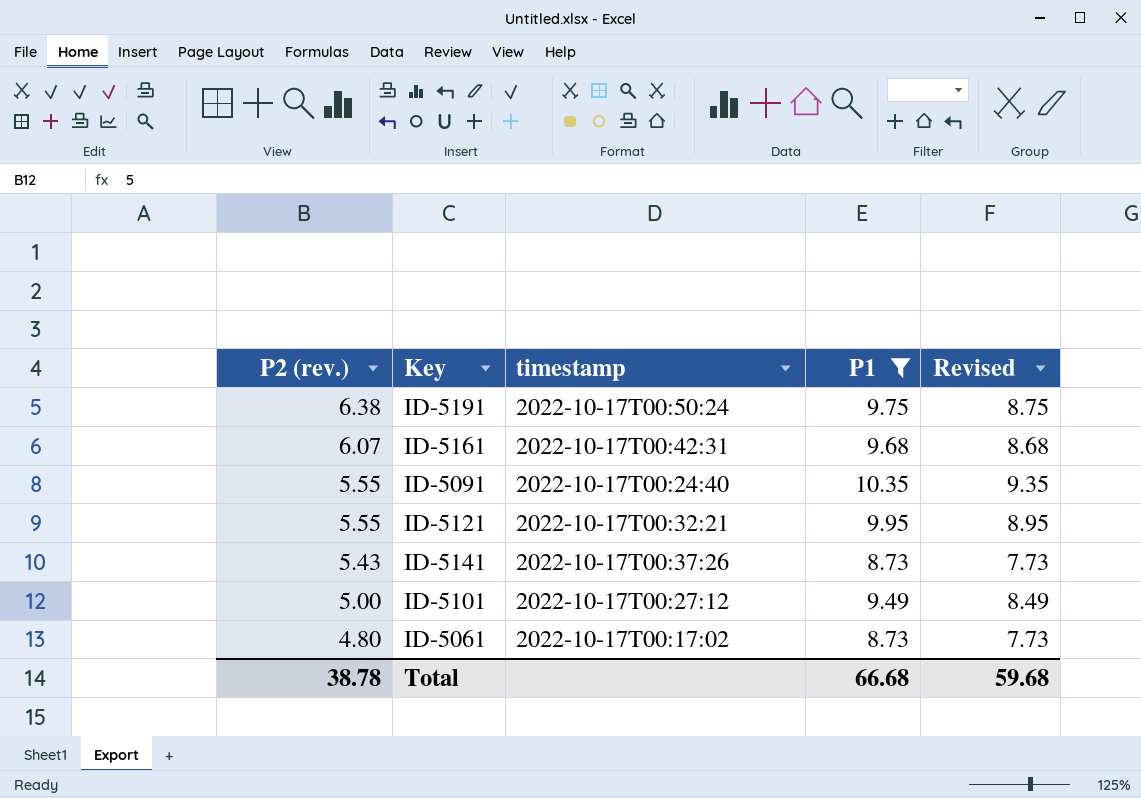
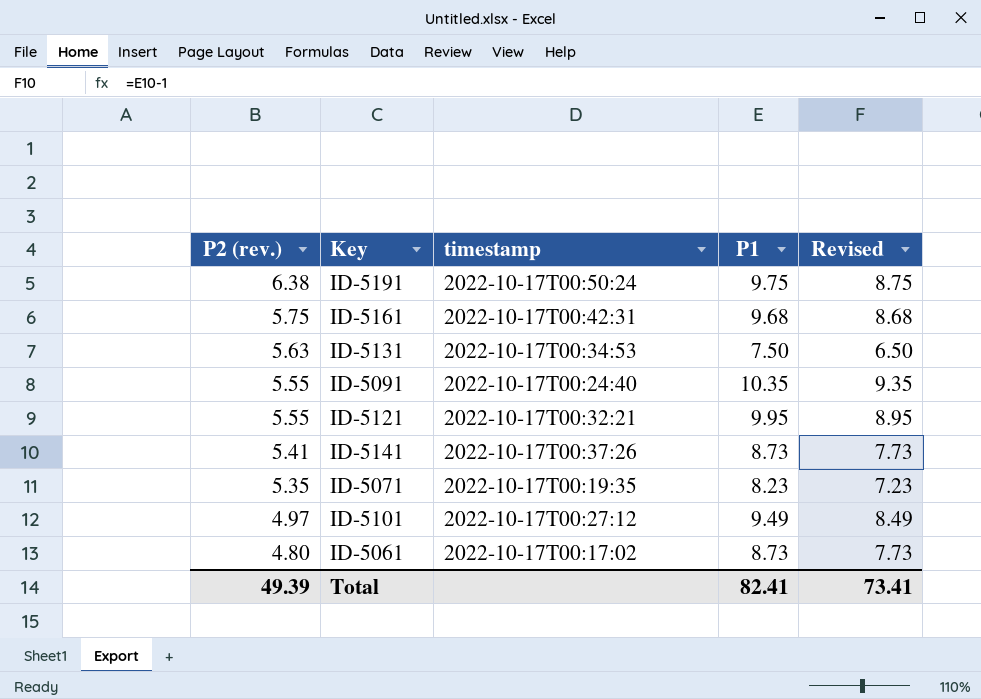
filter: P1 >= 8.73 -> none
ID-5161 | P2 (rev.): 6.07 -> 5.75
ID-5141 | P2 (rev.): 5.43 -> 5.41
ID-5101 | P2 (rev.): 5.00 -> 4.97
Total | P2 (rev.): 38.78 -> 49.39
Total | P1: 66.68 -> 82.41
Total | Revised: 59.68 -> 73.41

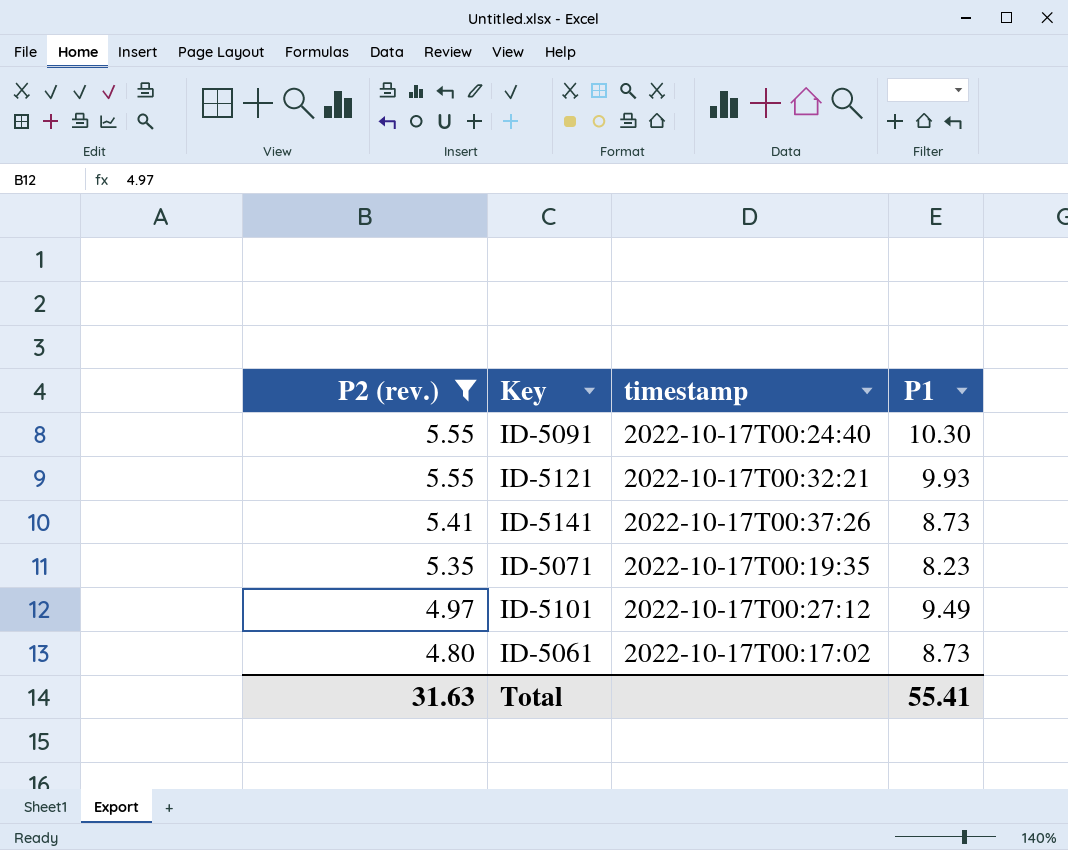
filter: none -> P2 (rev.) <= 5.55
column Revised | formula: [P1] - 1 -> none
ID-5091 | P1: 10.35 -> 10.30
ID-5121 | P1: 9.95 -> 9.93
Total | P2 (rev.): 49.39 -> 31.63
Total | P1: 82.41 -> 55.41

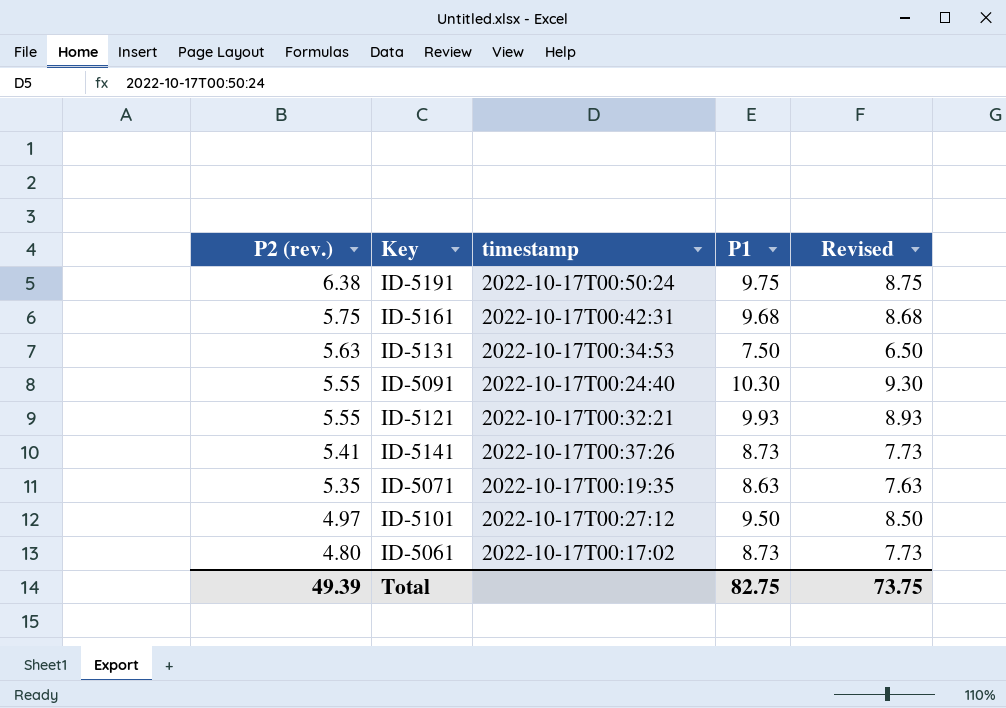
filter: P2 (rev.) <= 5.55 -> none
column Revised | formula: none -> [P1] - 1
ID-5071 | P1: 8.23 -> 8.63
ID-5101 | P1: 9.49 -> 9.50
Total | P2 (rev.): 31.63 -> 49.39
Total | P1: 55.41 -> 82.75

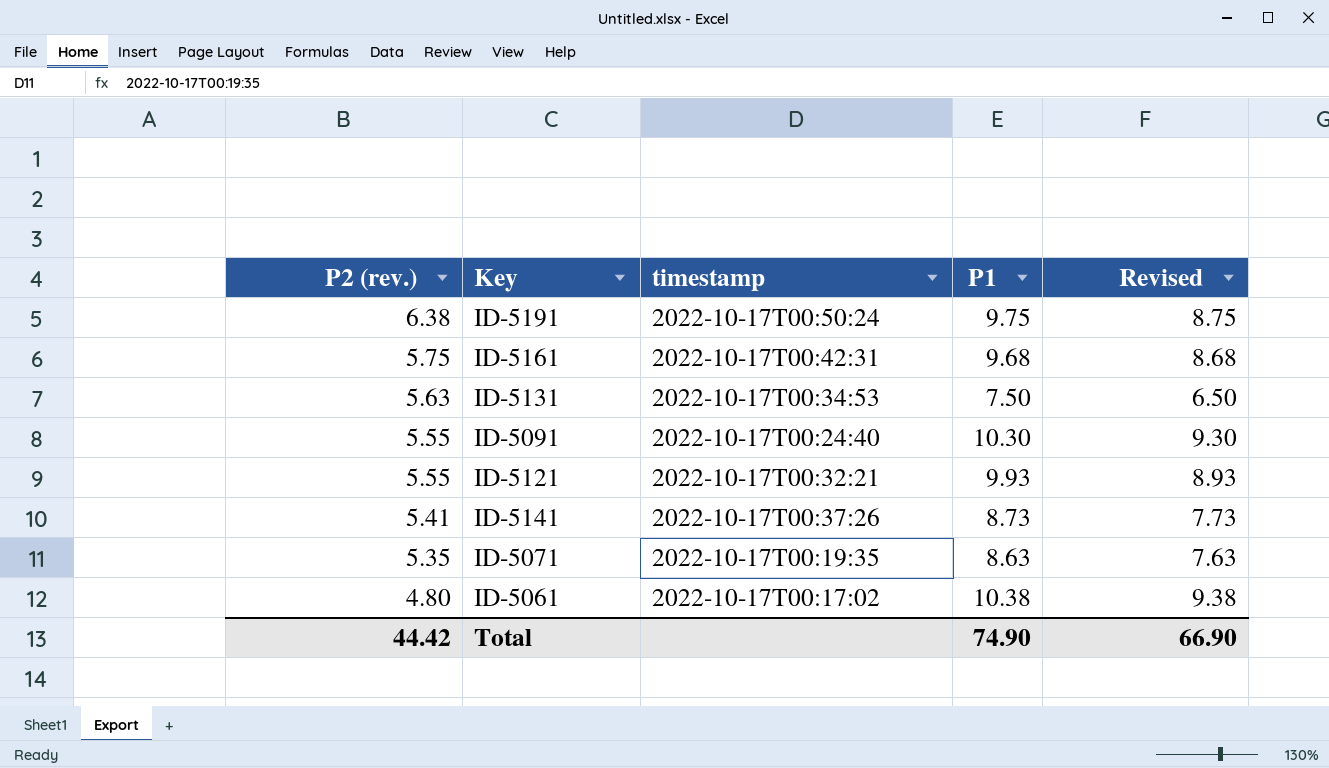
row ID-5101: 4.97 | 2022-10-17T00:27:12 | 9.50 | 8.50 -> none
ID-5061 | P1: 8.73 -> 10.38
ID-5061 | Revised: 7.73 -> 9.38
Total | P2 (rev.): 49.39 -> 44.42
Total | P1: 82.75 -> 74.90
Total | Revised: 73.75 -> 66.90

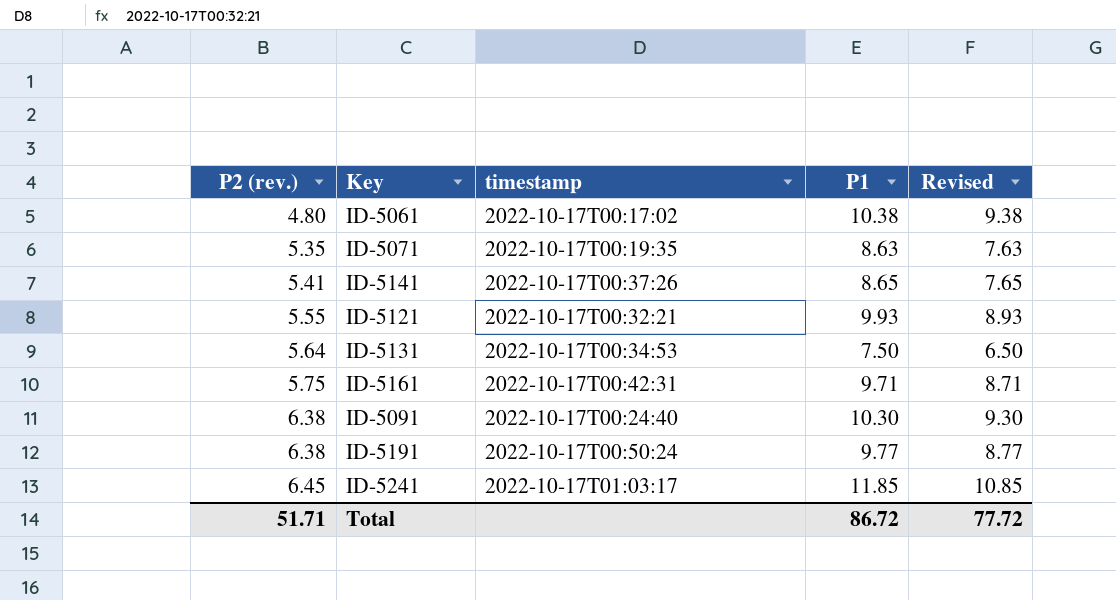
row order: P2 (rev.) descending -> P2 (rev.) ascending
ID-5141 | P1: 8.73 -> 8.65
ID-5141 | Revised: 7.73 -> 7.65
ID-5131 | P2 (rev.): 5.63 -> 5.64
ID-5161 | P1: 9.68 -> 9.71
ID-5161 | Revised: 8.68 -> 8.71
ID-5091 | P2 (rev.): 5.55 -> 6.38
ID-5191 | P1: 9.75 -> 9.77
ID-5191 | Revised: 8.75 -> 8.77
row ID-5241: none -> 6.45 | 2022-10-17T01:03:17 | 11.85 | 10.85
Total | P2 (rev.): 44.42 -> 51.71
Total | P1: 74.90 -> 86.72
Total | Revised: 66.90 -> 77.72

